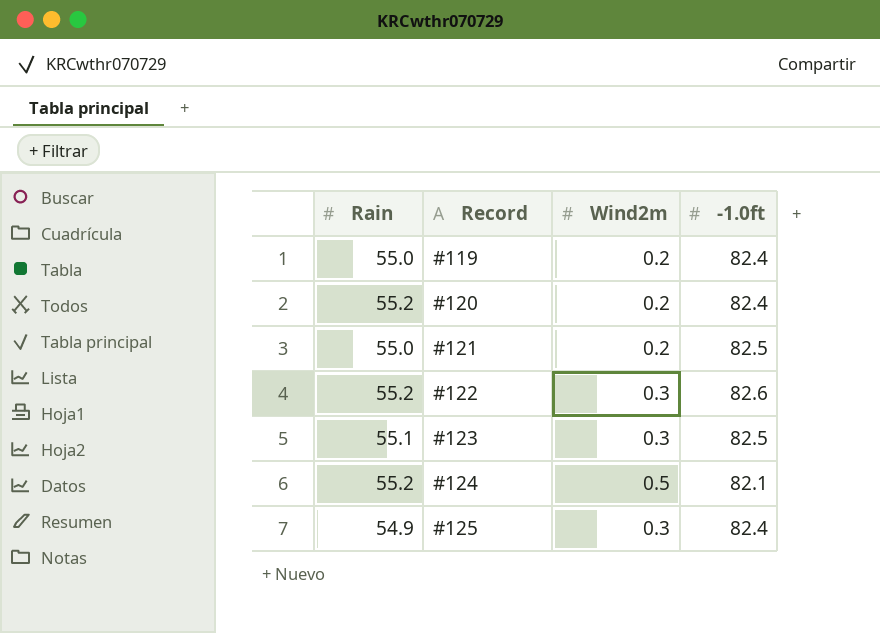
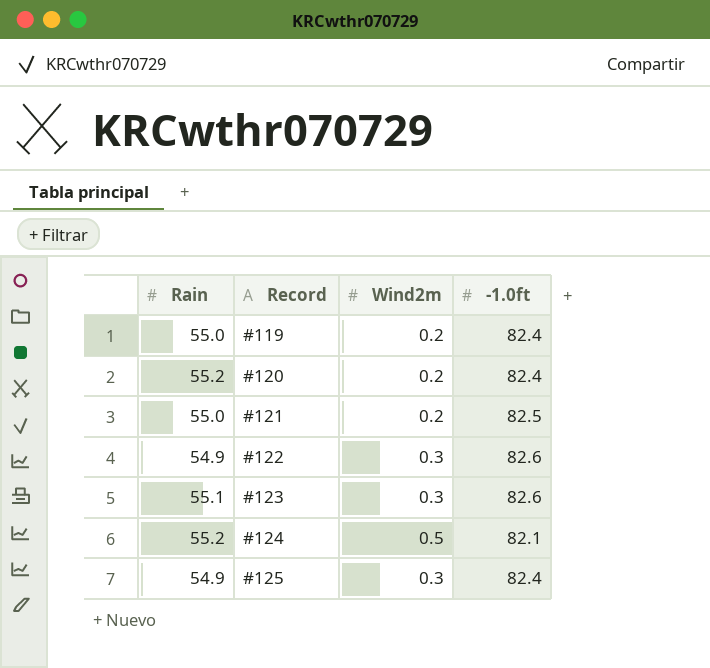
#122 | Rain: 55.2 -> 54.9
#123 | -1.0ft: 82.5 -> 82.6

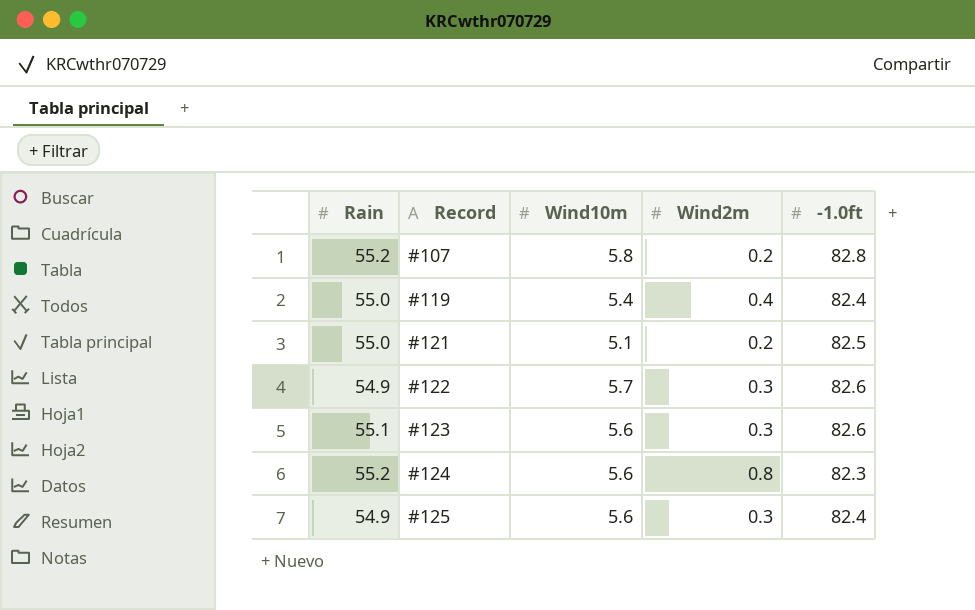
column Wind10m | position: none -> 3
row #120: 55.2 | 0.2 | 82.4 -> none
row #107: none -> 55.2 | 5.8 | 0.2 | 82.8
#119 | Wind2m: 0.2 -> 0.4
#124 | Wind2m: 0.5 -> 0.8
#124 | -1.0ft: 82.1 -> 82.3

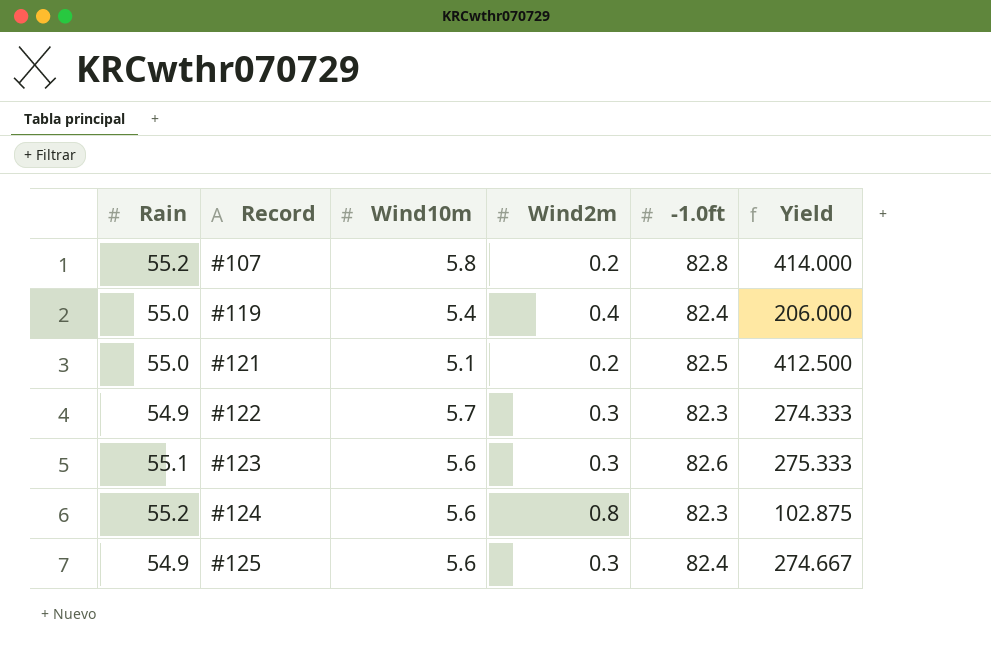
column Yield | formula: none -> [-1.0ft] / [Wind2m]
#122 | -1.0ft: 82.6 -> 82.3

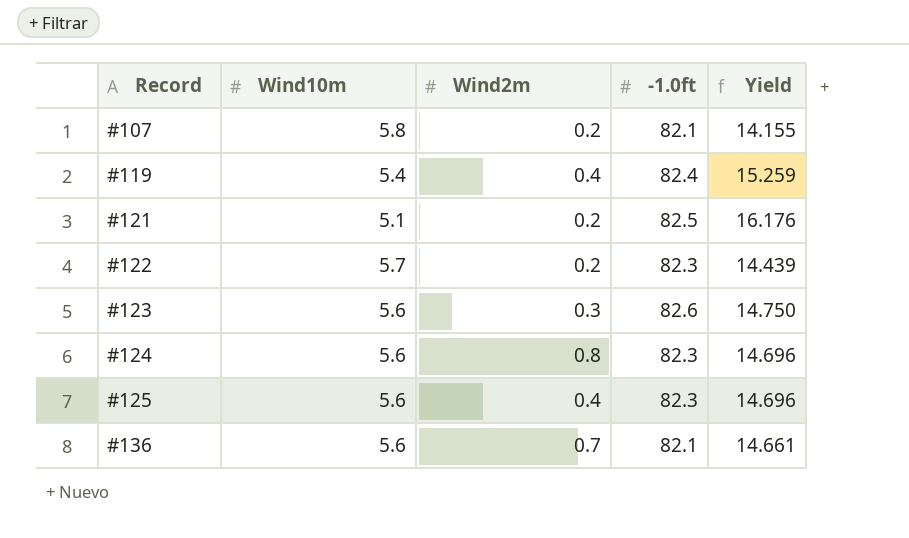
column Rain | position: 1 -> none
column Yield | formula: [-1.0ft] / [Wind2m] -> [-1.0ft] / [Wind10m]
#107 | -1.0ft: 82.8 -> 82.1
#122 | Wind2m: 0.3 -> 0.2
#125 | Wind2m: 0.3 -> 0.4
#125 | -1.0ft: 82.4 -> 82.3
row #136: none -> 5.6 | 0.7 | 82.1 | 14.661

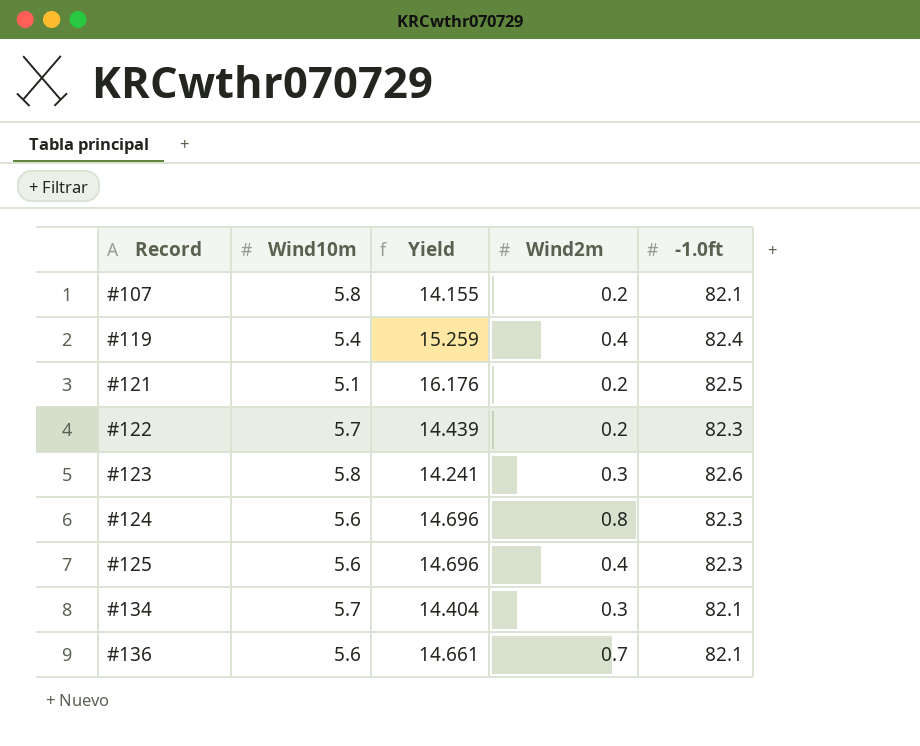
column Yield | position: 5 -> 3
#123 | Wind10m: 5.6 -> 5.8
#123 | Yield: 14.750 -> 14.241
row #134: none -> 5.7 | 14.404 | 0.3 | 82.1

